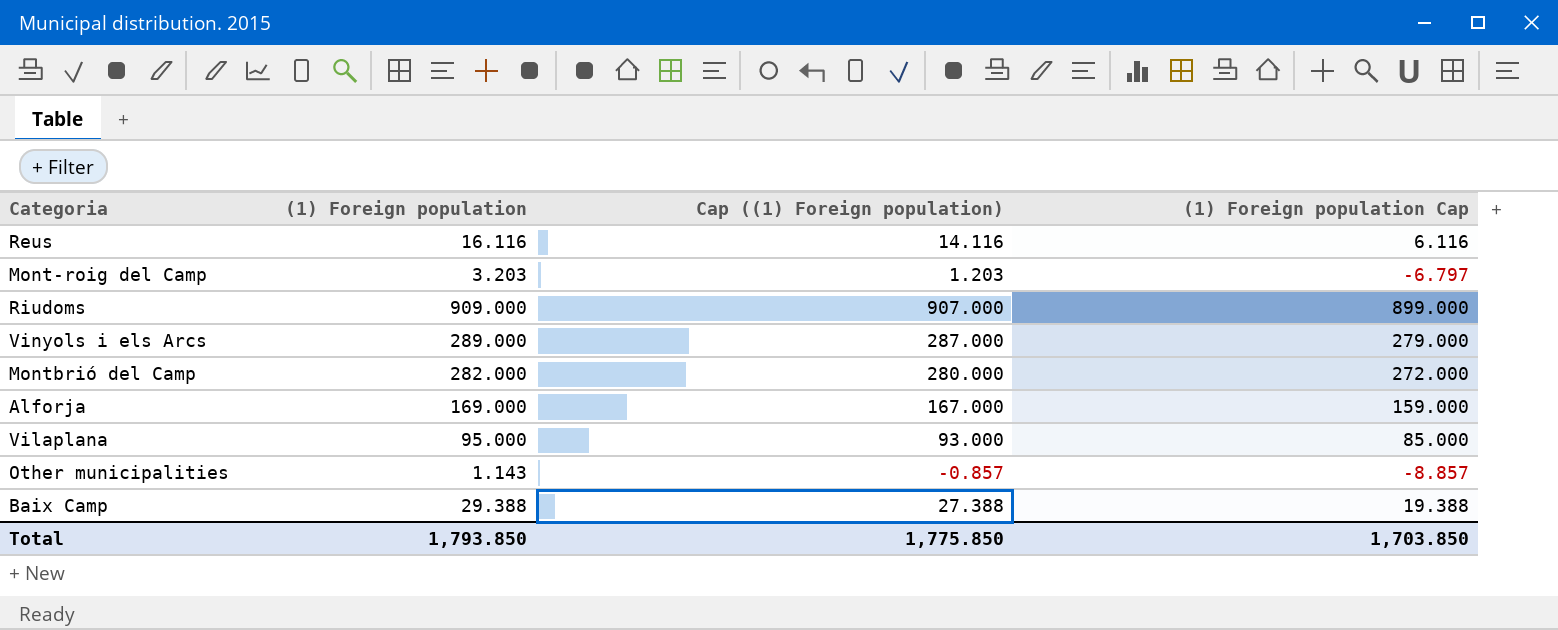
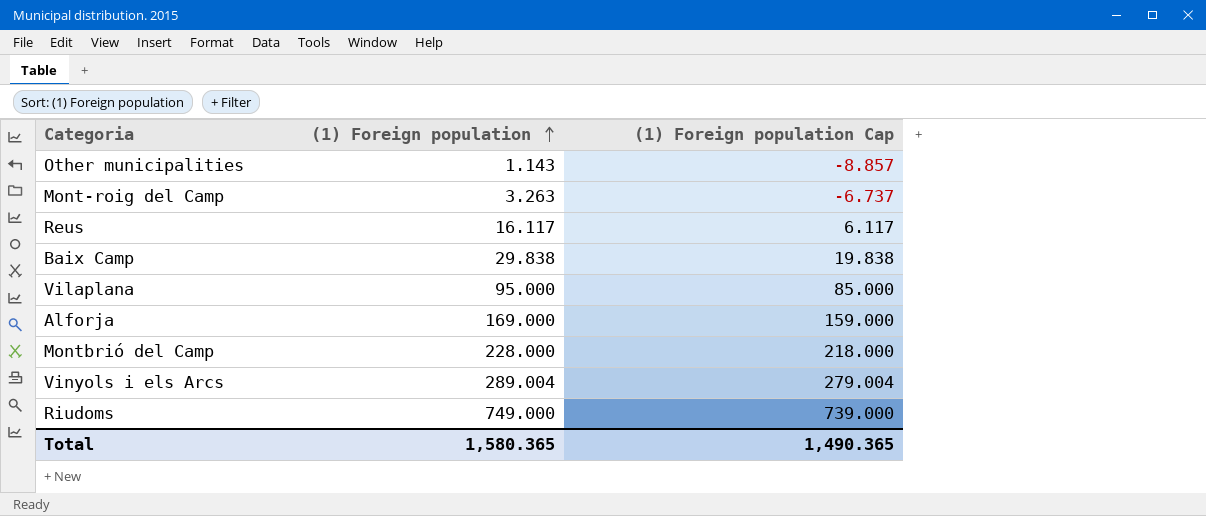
row order: none -> (1) Foreign population ascending
column Cap ((1) Foreign population) | formula: [(1) Foreign population] - 2 -> none
Mont-roig del Camp | (1) Foreign population: 3.203 -> 3.263
Mont-roig del Camp | (1) Foreign population Cap: -6.797 -> -6.737
Reus | (1) Foreign population: 16.116 -> 16.117
Reus | (1) Foreign population Cap: 6.116 -> 6.117
Baix Camp | (1) Foreign population: 29.388 -> 29.838
Baix Camp | (1) Foreign population Cap: 19.388 -> 19.838
Montbrió del Camp | (1) Foreign population: 282.000 -> 228.000
Montbrió del Camp | (1) Foreign population Cap: 272.000 -> 218.000
Vinyols i els Arcs | (1) Foreign population: 289.000 -> 289.004
Vinyols i els Arcs | (1) Foreign population Cap: 279.000 -> 279.004
Riudoms | (1) Foreign population: 909.000 -> 749.000
Riudoms | (1) Foreign population Cap: 899.000 -> 739.000
Total | (1) Foreign population: 1,793.850 -> 1,580.365
Total | (1) Foreign population Cap: 1,703.850 -> 1,490.365

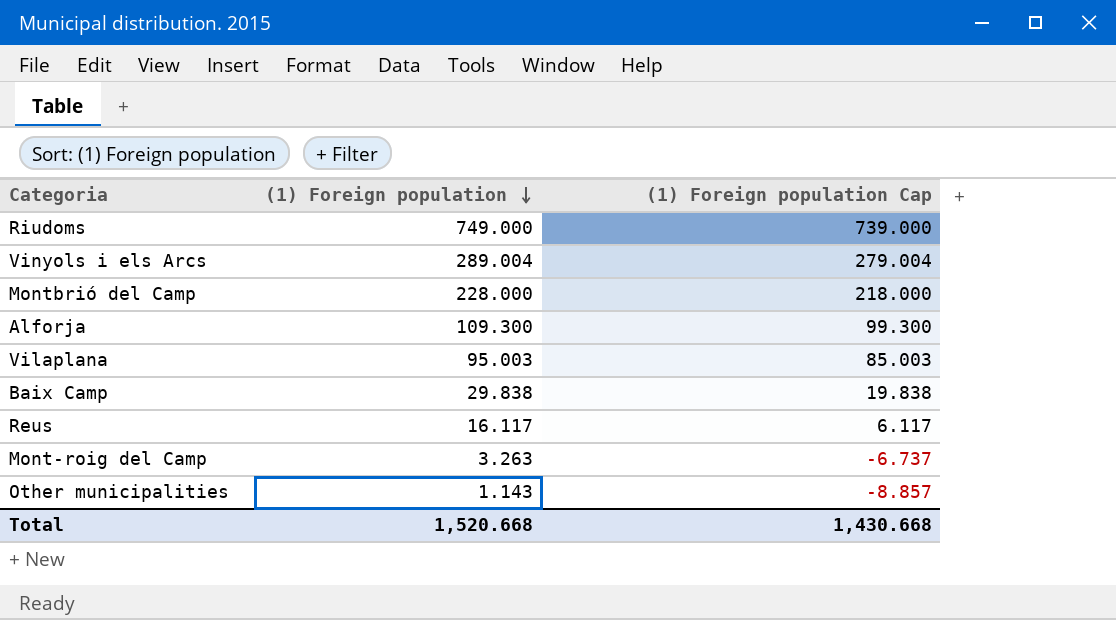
row order: (1) Foreign population ascending -> (1) Foreign population descending
Alforja | (1) Foreign population: 169.000 -> 109.300
Alforja | (1) Foreign population Cap: 159.000 -> 99.300
Vilaplana | (1) Foreign population: 95.000 -> 95.003
Vilaplana | (1) Foreign population Cap: 85.000 -> 85.003
Total | (1) Foreign population: 1,580.365 -> 1,520.668
Total | (1) Foreign population Cap: 1,490.365 -> 1,430.668

